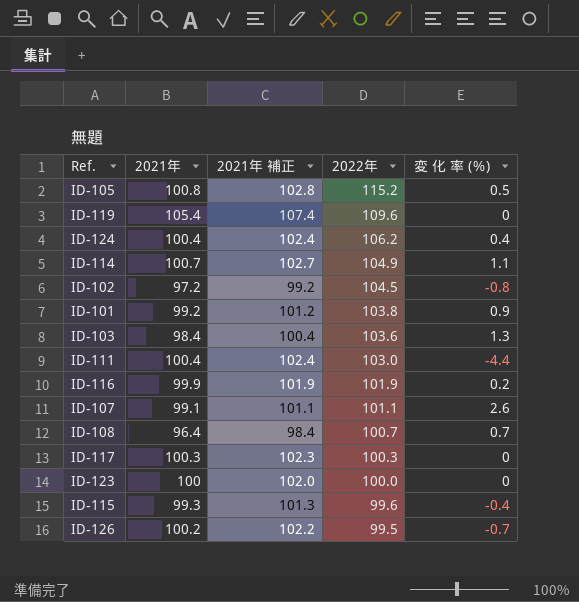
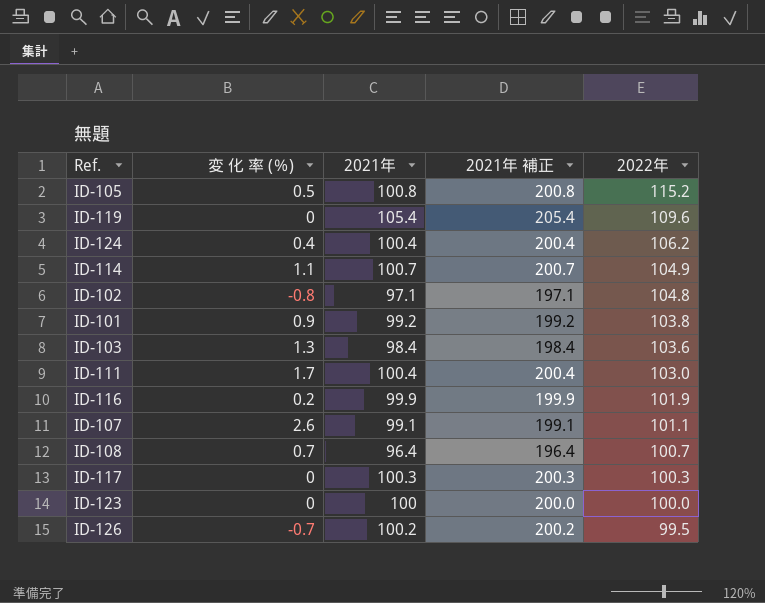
column 変 化 率 (％) | position: 5 -> 2
column 2021年 補正 | formula: [2021年] + 2 -> [2021年] + 100
row ID-115: 99.3 | 101.3 | 99.6 | -0.4 -> none
ID-102 | 2021年: 97.2 -> 97.1
ID-102 | 2022年: 104.5 -> 104.8
ID-111 | 変 化 率 (％): -4.4 -> 1.7

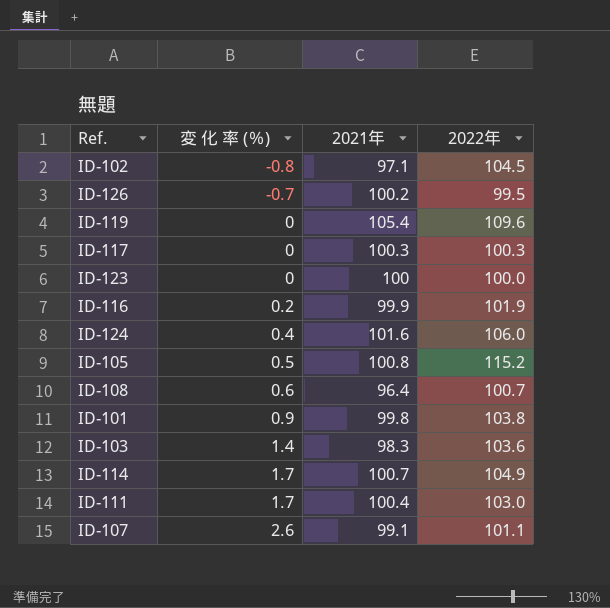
row order: 2022年 descending -> 変 化 率 (％) ascending
column 2021年 補正 | formula: [2021年] + 100 -> none
ID-102 | 2022年: 104.8 -> 104.5
ID-124 | 2021年: 100.4 -> 101.6
ID-124 | 2022年: 106.2 -> 106.0
ID-108 | 変 化 率 (％): 0.7 -> 0.6
ID-101 | 2021年: 99.2 -> 99.8
ID-103 | 変 化 率 (％): 1.3 -> 1.4
ID-103 | 2021年: 98.4 -> 98.3
ID-114 | 変 化 率 (％): 1.1 -> 1.7

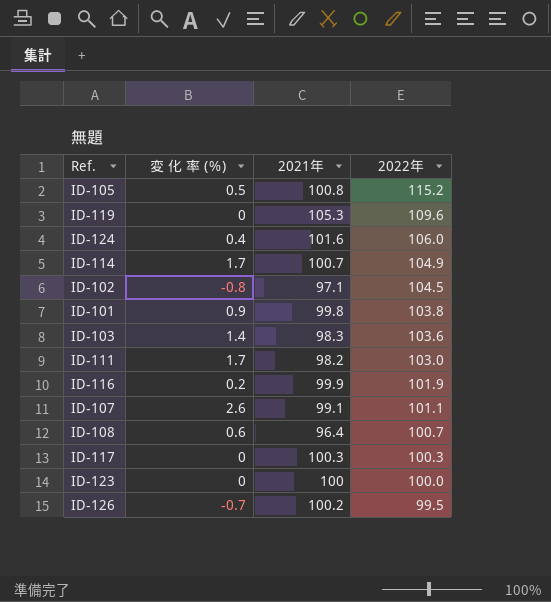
row order: 変 化 率 (％) ascending -> 2022年 descending
ID-119 | 2021年: 105.4 -> 105.3
ID-111 | 2021年: 100.4 -> 98.2

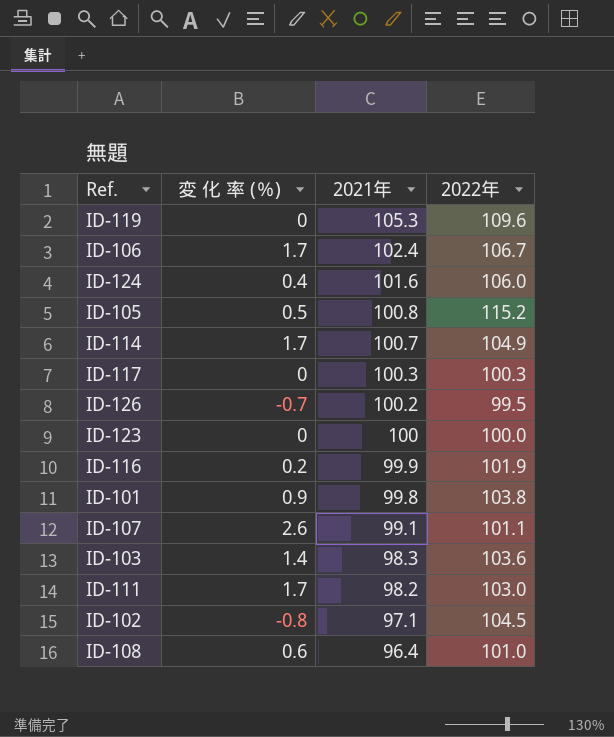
row order: 2022年 descending -> 2021年 descending
row ID-106: none -> 1.7 | 102.4 | 106.7
ID-108 | 2022年: 100.7 -> 101.0

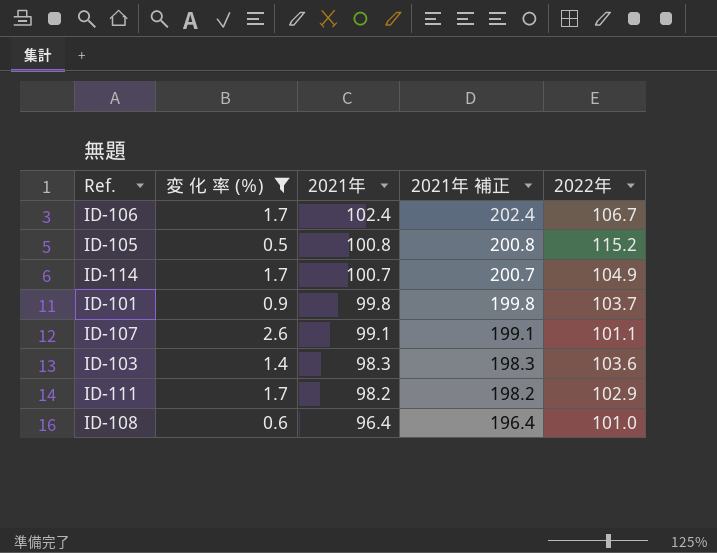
filter: none -> 変 化 率 (％) >= 0.5
column 2021年 補正 | formula: none -> [2021年] + 100
ID-101 | 2022年: 103.8 -> 103.7
ID-111 | 2022年: 103.0 -> 102.9

